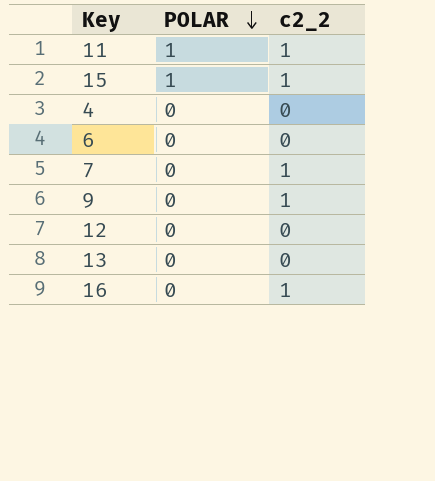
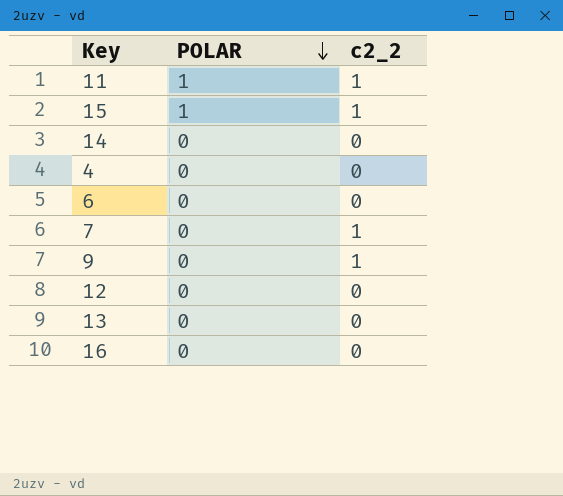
row 14: none -> 0 | 0
16 | c2_2: 1 -> 0

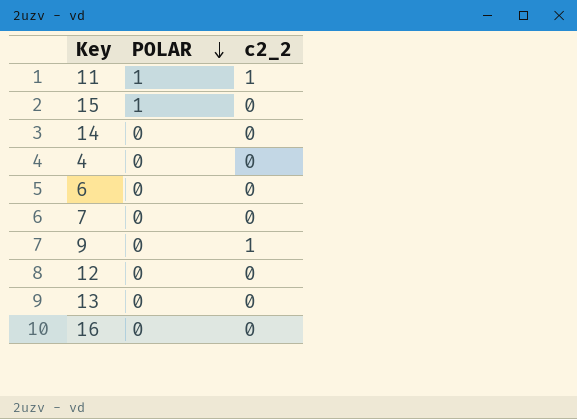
15 | c2_2: 1 -> 0
7 | c2_2: 1 -> 0

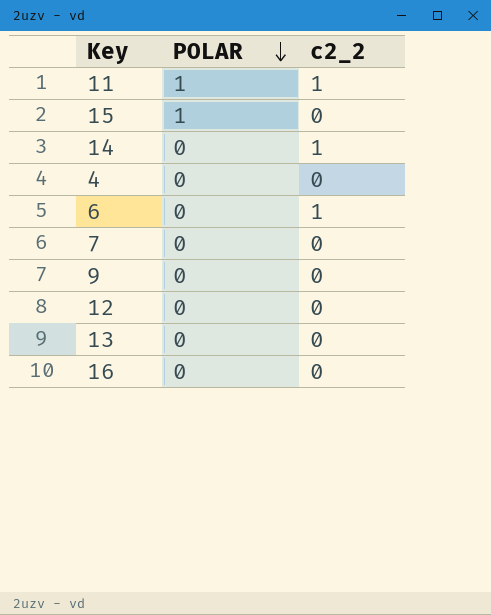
14 | c2_2: 0 -> 1
6 | c2_2: 0 -> 1
9 | c2_2: 1 -> 0

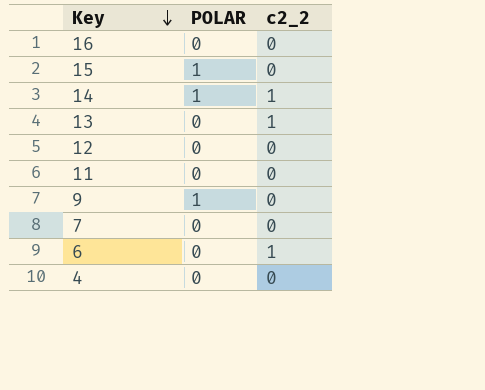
row order: POLAR descending -> Key descending
14 | POLAR: 0 -> 1
13 | c2_2: 0 -> 1
11 | POLAR: 1 -> 0
11 | c2_2: 1 -> 0
9 | POLAR: 0 -> 1

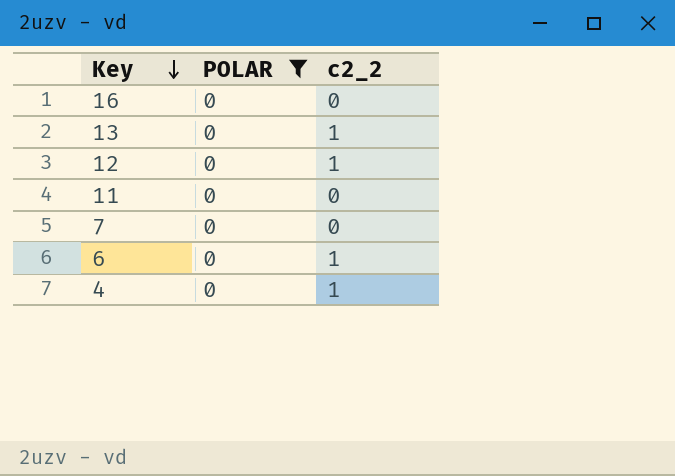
filter: none -> POLAR = 0
12 | c2_2: 0 -> 1
4 | c2_2: 0 -> 1

